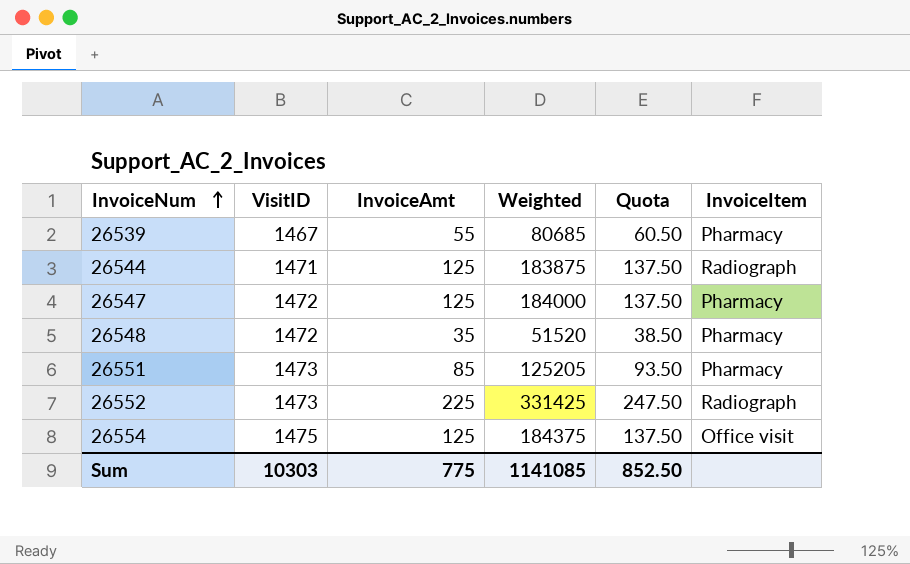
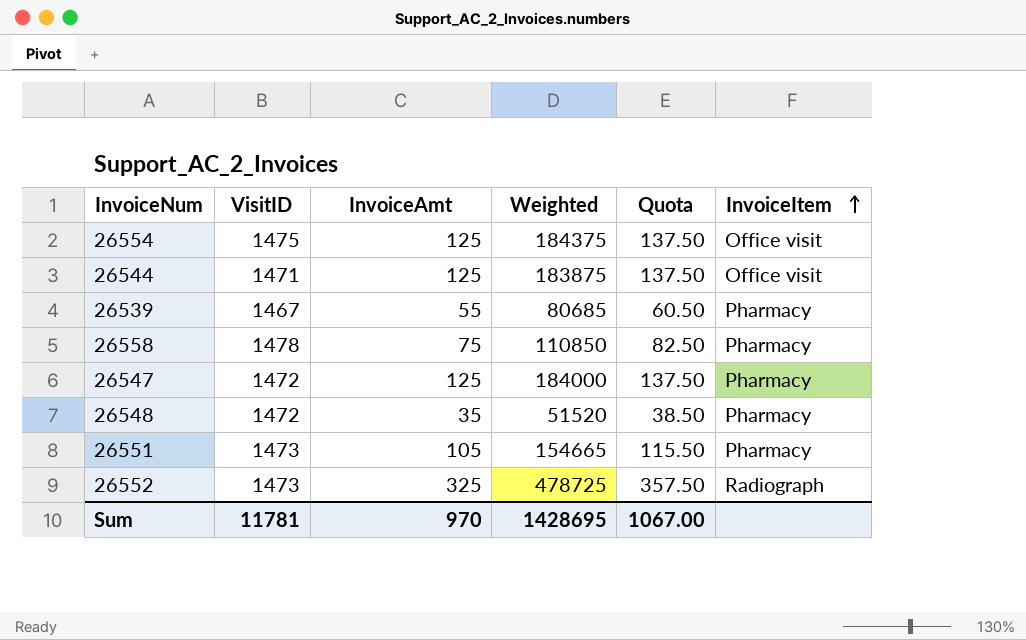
row order: InvoiceNum ascending -> InvoiceItem ascending
26544 | InvoiceItem: Radiograph -> Office visit
row 26558: none -> 1478 | 75 | 110850 | 82.50 | Pharmacy
26551 | InvoiceAmt: 85 -> 105
26551 | Weighted: 125205 -> 154665
26551 | Quota: 93.50 -> 115.50
26552 | InvoiceAmt: 225 -> 325
26552 | Weighted: 331425 -> 478725
26552 | Quota: 247.50 -> 357.50
Sum | VisitID: 10303 -> 11781
Sum | InvoiceAmt: 775 -> 970
Sum | Weighted: 1141085 -> 1428695
Sum | Quota: 852.50 -> 1067.00

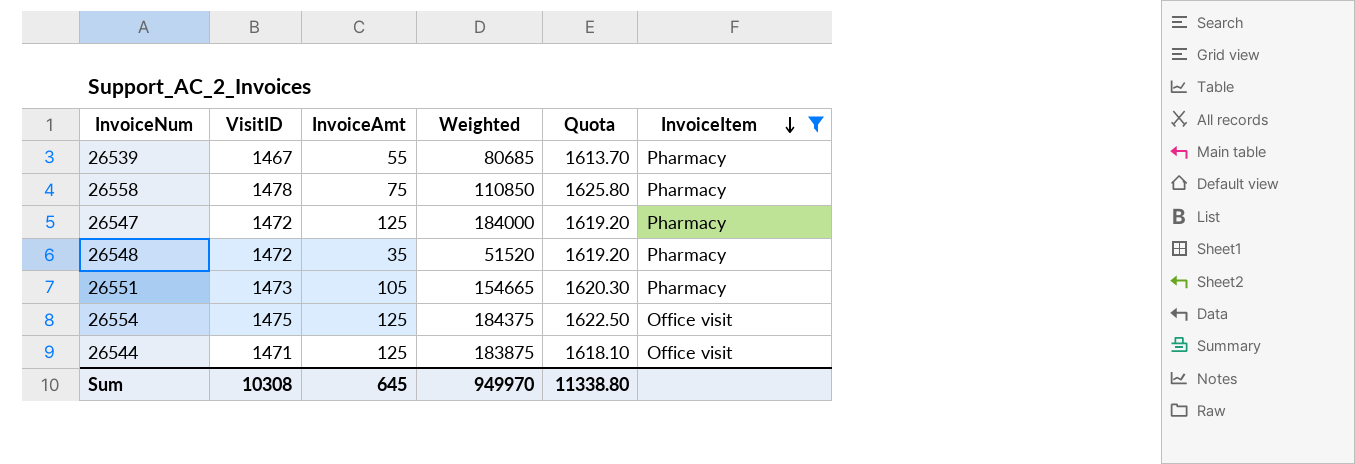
filter: none -> InvoiceItem != Radiograph
row order: InvoiceItem ascending -> InvoiceItem descending
column Quota | formula: [InvoiceAmt] * 1.1 -> [VisitID] * 1.1
Sum | VisitID: 11781 -> 10308
Sum | InvoiceAmt: 970 -> 645
Sum | Weighted: 1428695 -> 949970
Sum | Quota: 1067.00 -> 11338.80

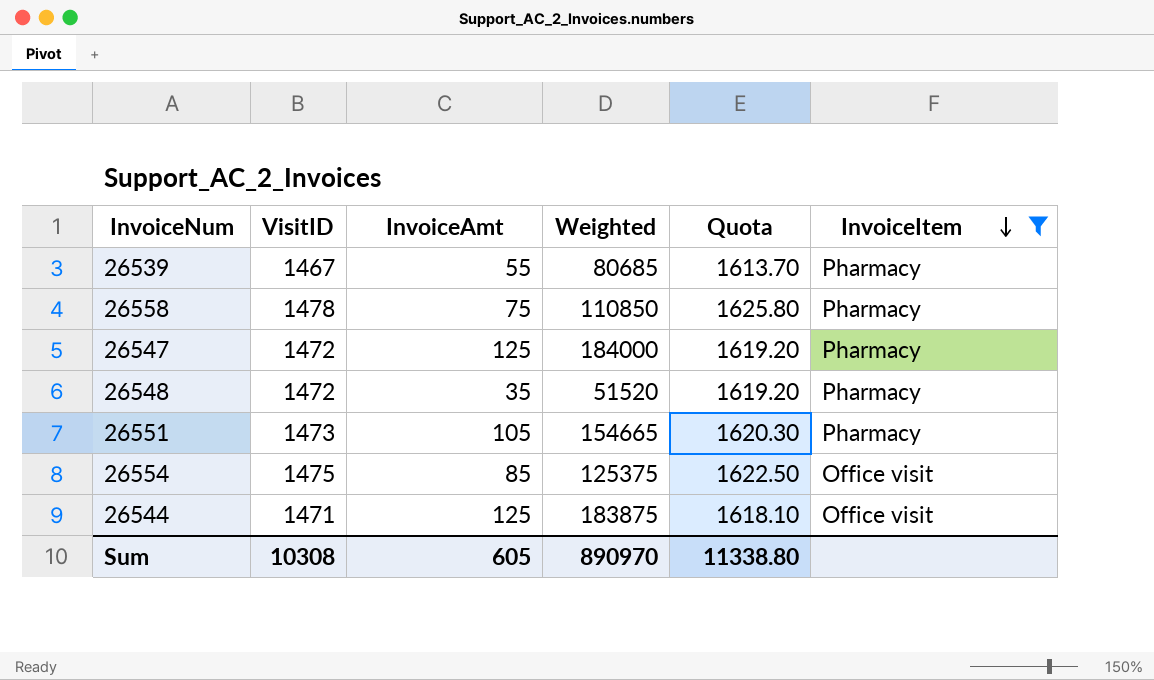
26554 | InvoiceAmt: 125 -> 85
26554 | Weighted: 184375 -> 125375
Sum | InvoiceAmt: 645 -> 605
Sum | Weighted: 949970 -> 890970

